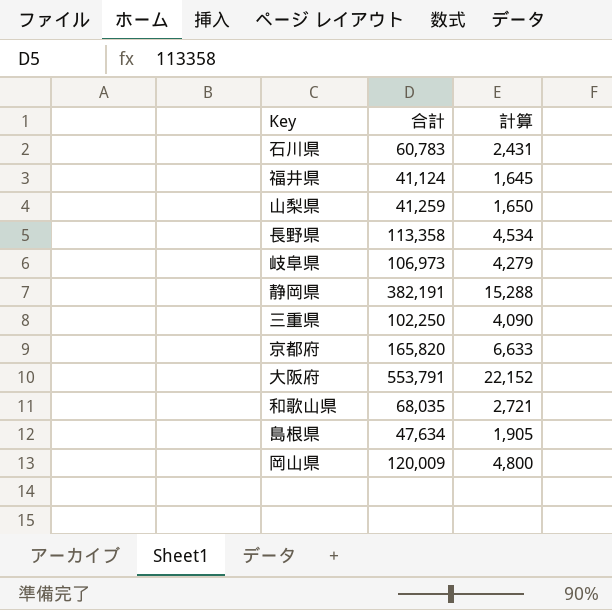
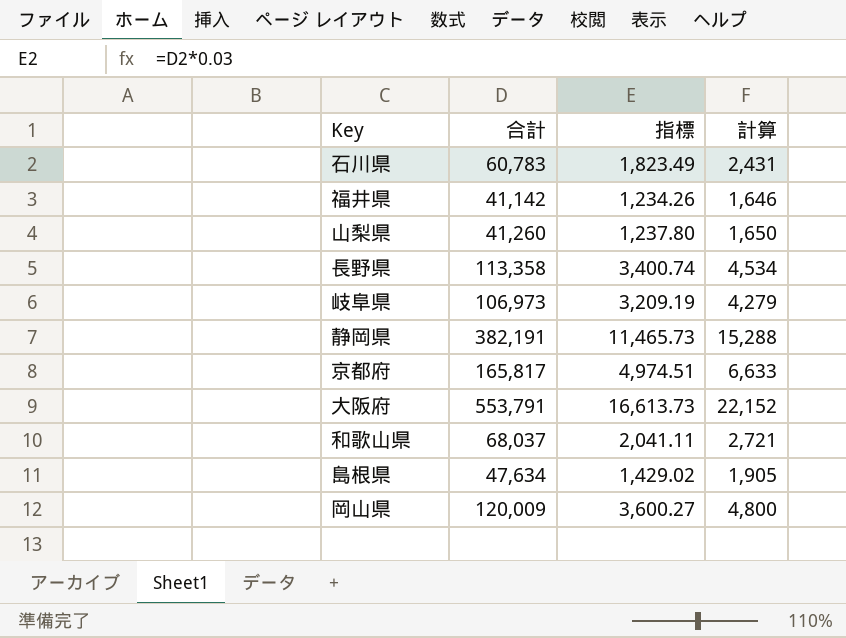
column 指標 | formula: none -> [合計] * 0.03
row 三重県: 102,250 | 4,090 -> none
福井県 | 合計: 41,124 -> 41,142
福井県 | 計算: 1,645 -> 1,646
山梨県 | 合計: 41,259 -> 41,260
京都府 | 合計: 165,820 -> 165,817
和歌山県 | 合計: 68,035 -> 68,037

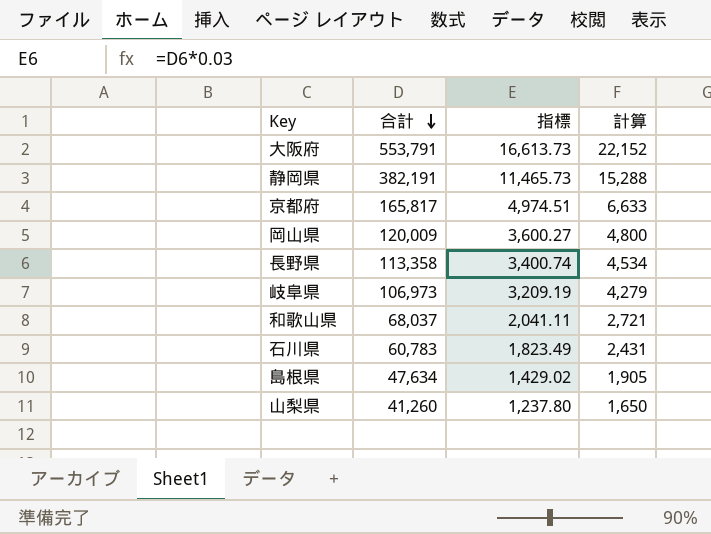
row order: none -> 合計 descending
row 福井県: 41,142 | 1,234.26 | 1,646 -> none

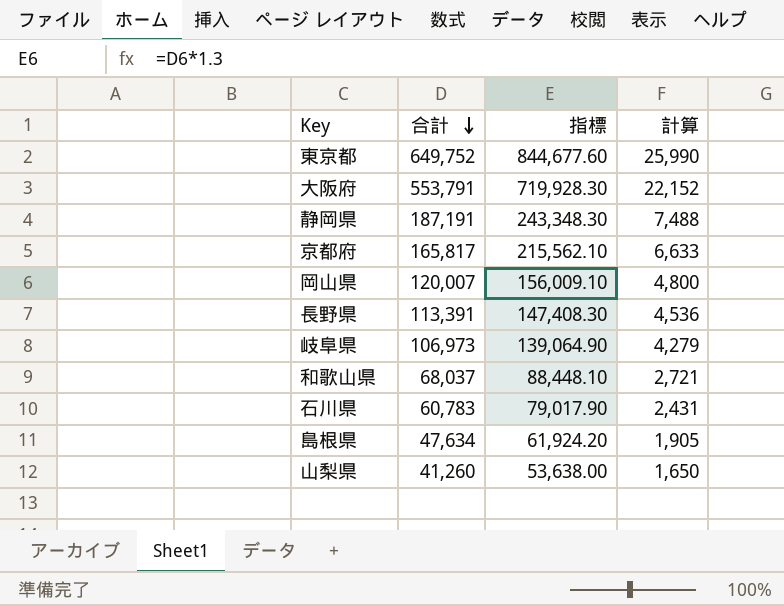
column 指標 | formula: [合計] * 0.03 -> [合計] * 1.3
row 東京都: none -> 649,752 | 844,677.60 | 25,990
静岡県 | 合計: 382,191 -> 187,191
静岡県 | 計算: 15,288 -> 7,488
岡山県 | 合計: 120,009 -> 120,007
長野県 | 合計: 113,358 -> 113,391
長野県 | 計算: 4,534 -> 4,536

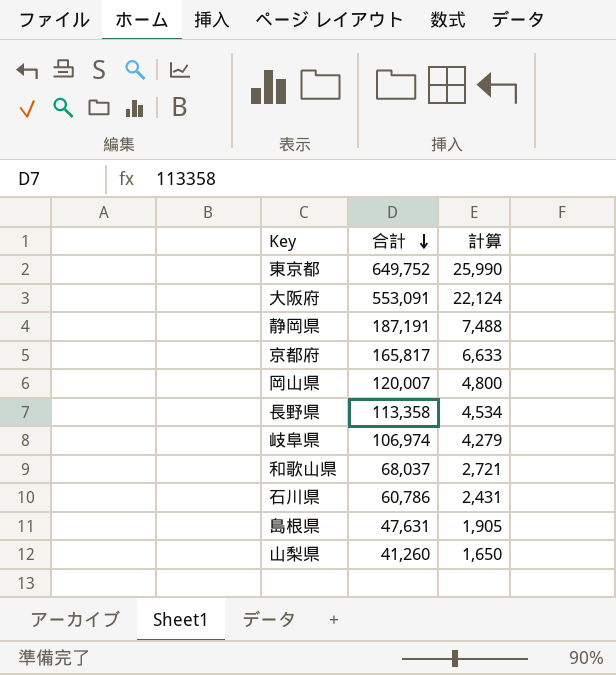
column 指標 | formula: [合計] * 1.3 -> none
大阪府 | 合計: 553,791 -> 553,091
大阪府 | 計算: 22,152 -> 22,124
長野県 | 合計: 113,391 -> 113,358
長野県 | 計算: 4,536 -> 4,534
岐阜県 | 合計: 106,973 -> 106,974
石川県 | 合計: 60,783 -> 60,786
島根県 | 合計: 47,634 -> 47,631

